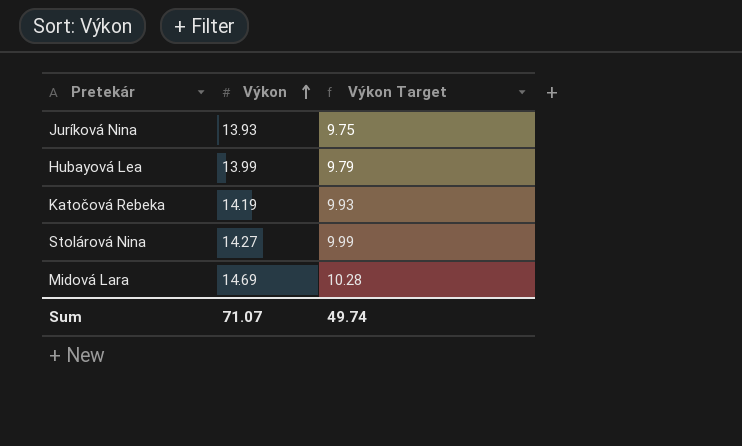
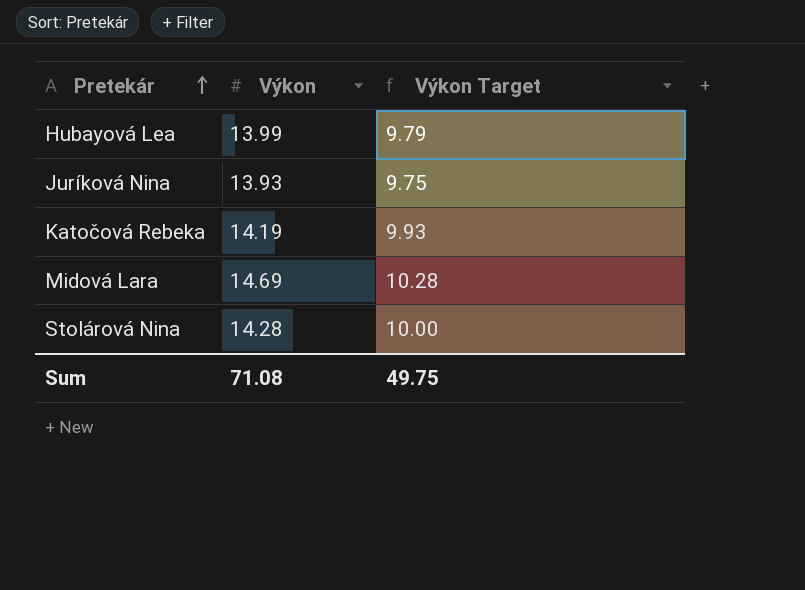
row order: Výkon ascending -> Pretekár ascending
Stolárová Nina | Výkon: 14.27 -> 14.28
Stolárová Nina | Výkon Target: 9.99 -> 10.00
Sum | Výkon: 71.07 -> 71.08
Sum | Výkon Target: 49.74 -> 49.75

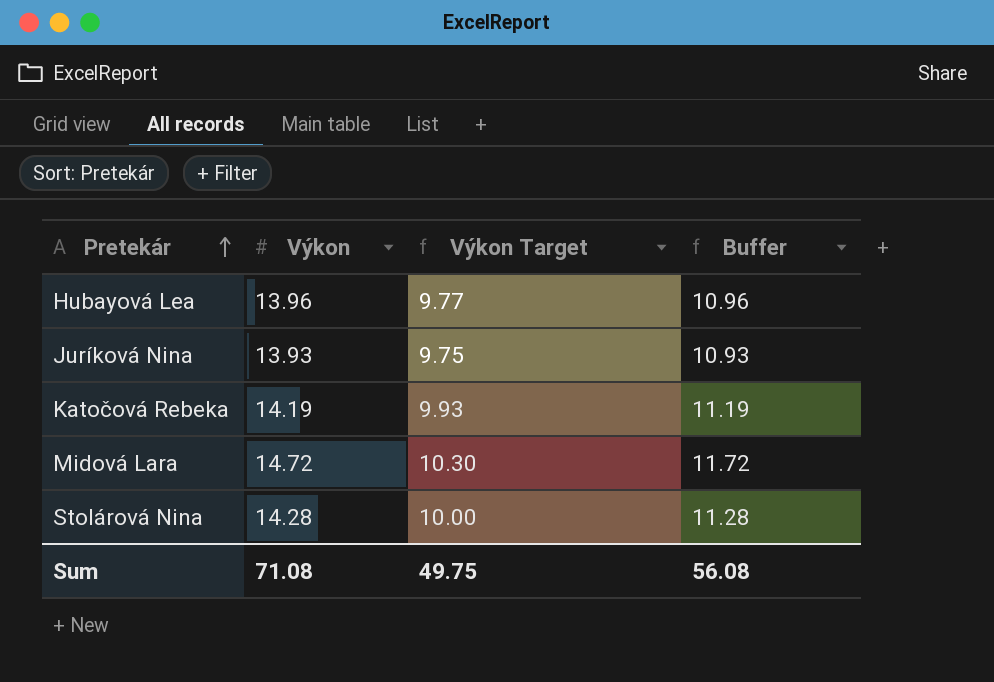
column Buffer | formula: none -> [Výkon] - 3
Hubayová Lea | Výkon: 13.99 -> 13.96
Hubayová Lea | Výkon Target: 9.79 -> 9.77
Midová Lara | Výkon: 14.69 -> 14.72
Midová Lara | Výkon Target: 10.28 -> 10.30

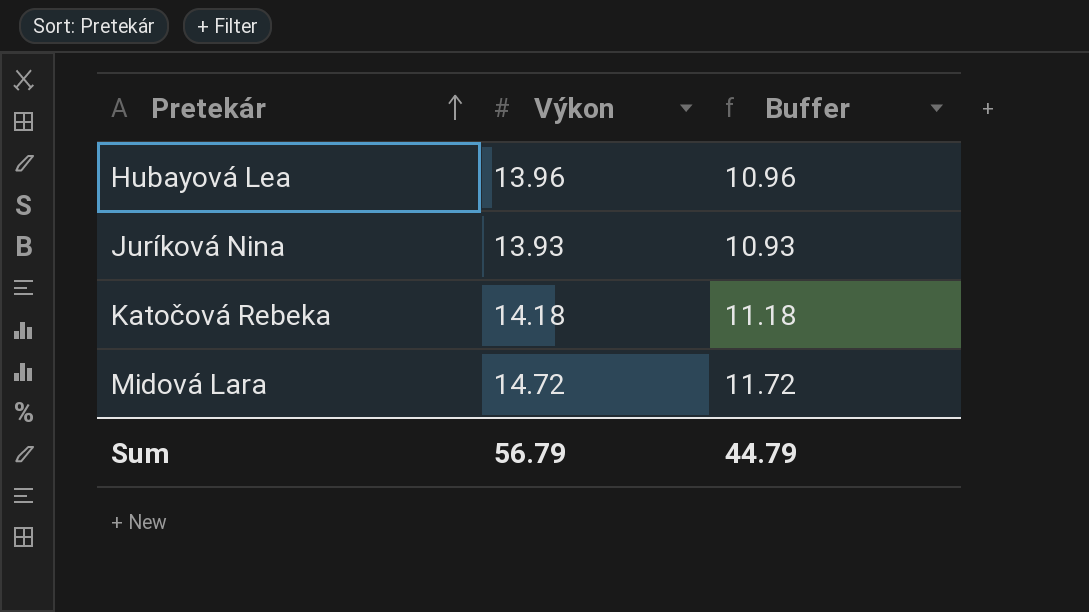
column Výkon Target | formula: [Výkon] * 0.7 -> none
row Stolárová Nina: 14.28 | 10.00 | 11.28 -> none
Katočová Rebeka | Výkon: 14.19 -> 14.18
Katočová Rebeka | Buffer: 11.19 -> 11.18
Sum | Výkon: 71.08 -> 56.79
Sum | Buffer: 56.08 -> 44.79

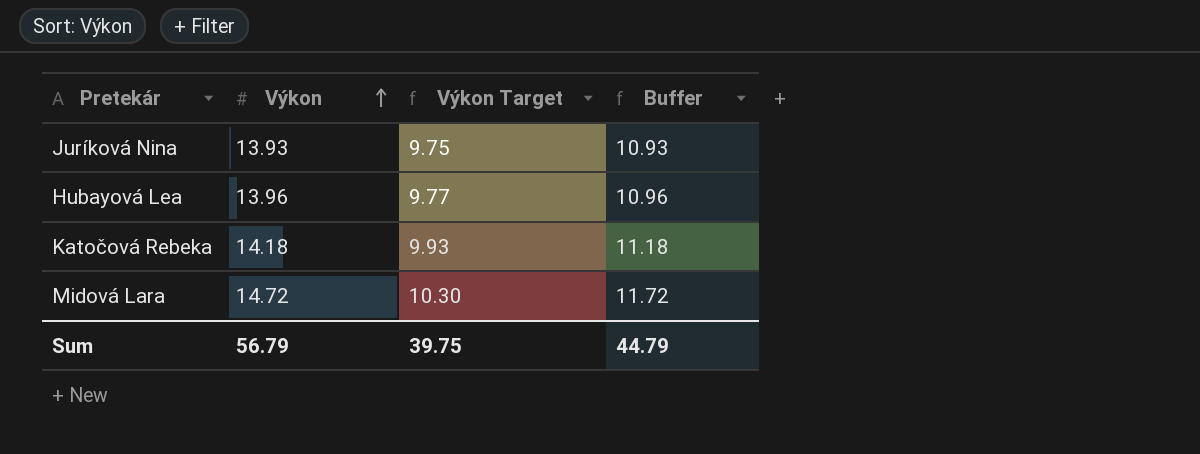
row order: Pretekár ascending -> Výkon ascending
column Výkon Target | formula: none -> [Výkon] * 0.7

